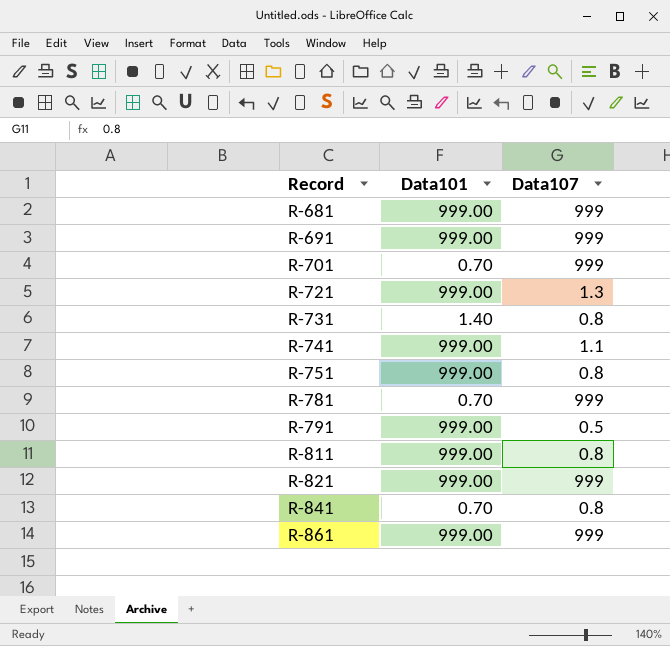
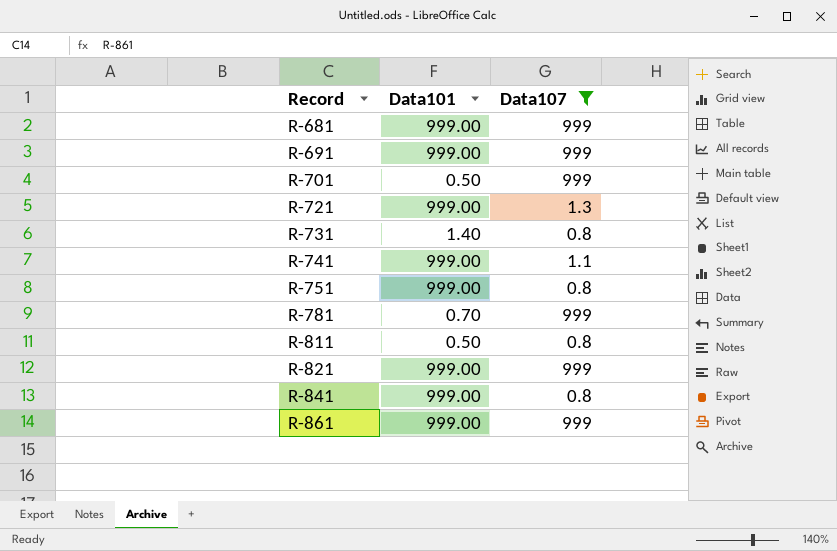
filter: none -> Data107 != 0.5
R-701 | Data101: 0.70 -> 0.50
R-811 | Data101: 999.00 -> 0.50
R-841 | Data101: 0.70 -> 999.00

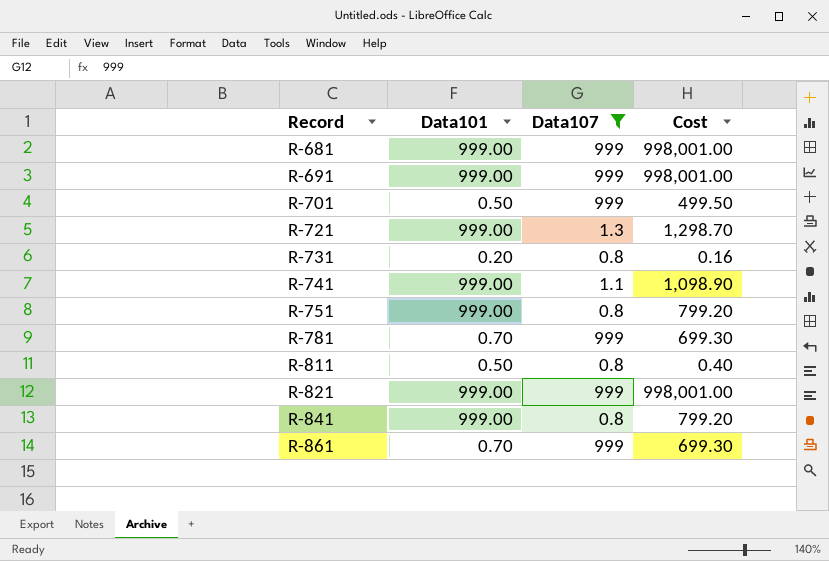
column Cost | formula: none -> [Data101] * [Data107]
R-731 | Data101: 1.40 -> 0.20
R-861 | Data101: 999.00 -> 0.70

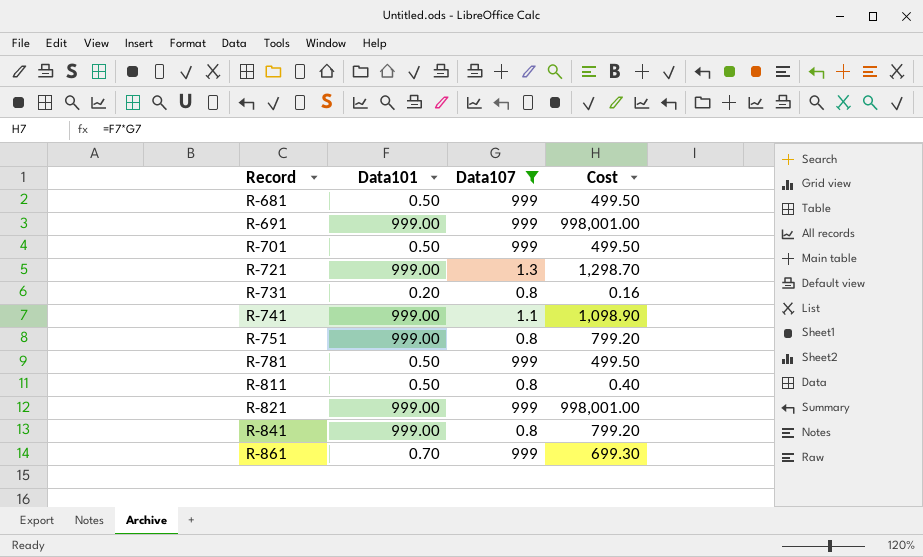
R-681 | Data101: 999.00 -> 0.50
R-681 | Cost: 998,001.00 -> 499.50
R-781 | Data101: 0.70 -> 0.50
R-781 | Cost: 699.30 -> 499.50

